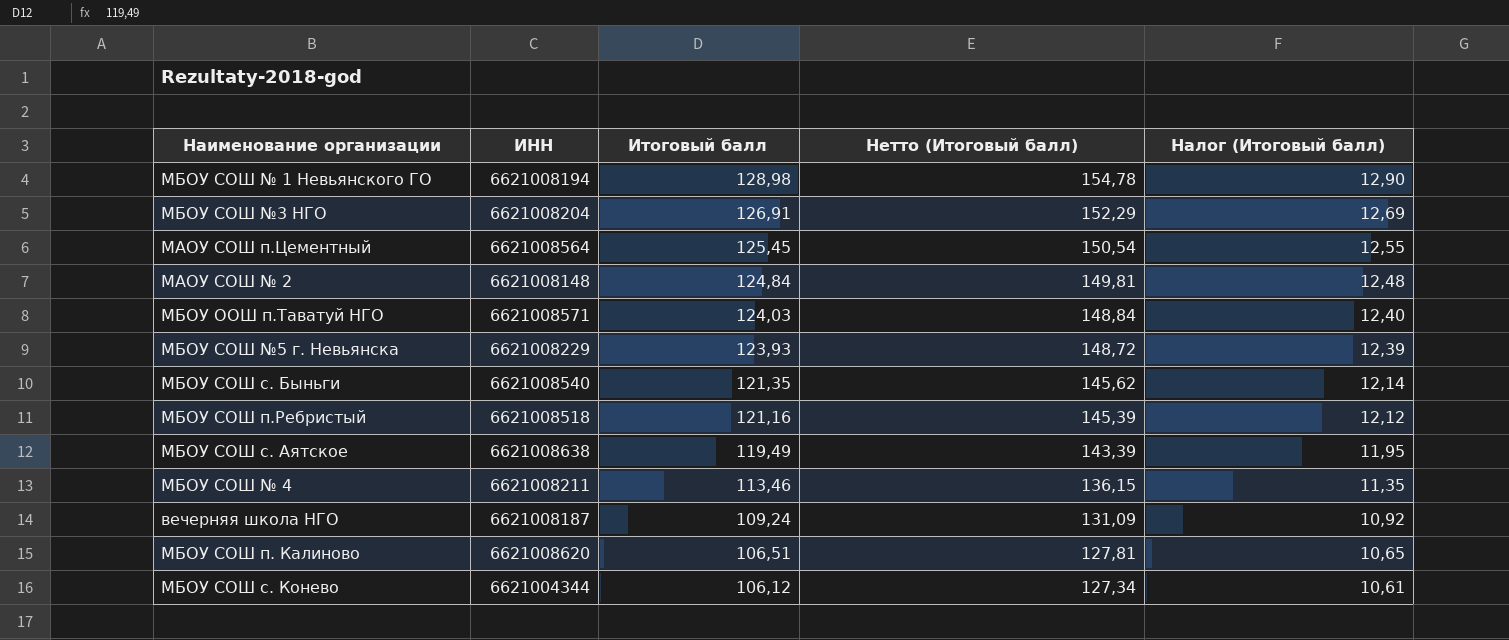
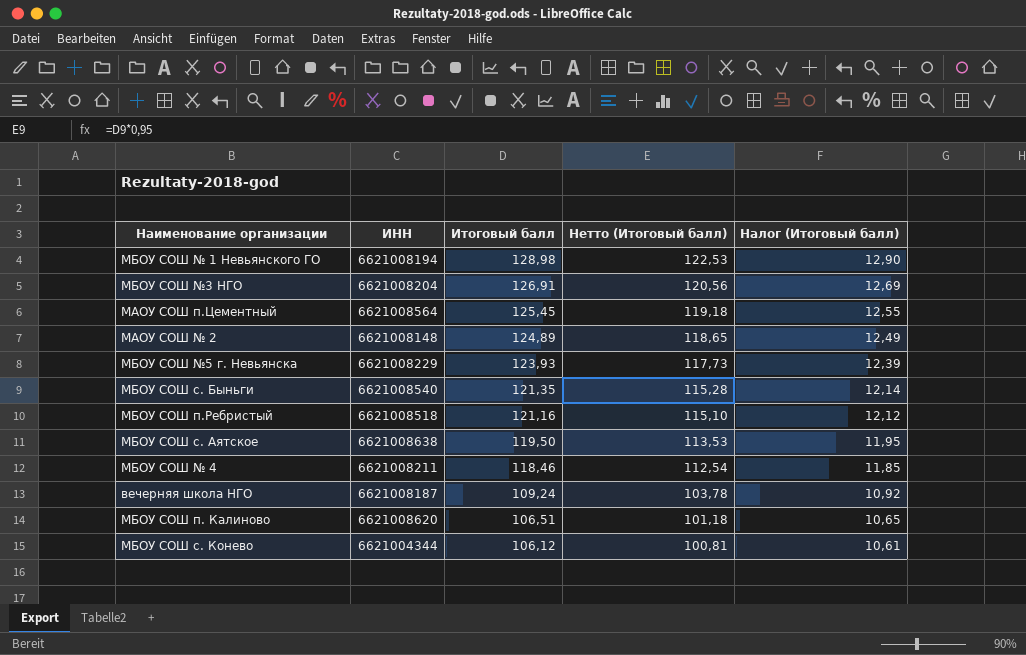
column Нетто (Итоговый балл) | formula: [Итоговый балл] * 1,2 -> [Итоговый балл] * 0,95
row МБОУ ООШ п.Таватуй НГО: 6621008571 | 124,03 | 148,84 | 12,40 -> none
МАОУ СОШ № 2 | Итоговый балл: 124,84 -> 124,89
МАОУ СОШ № 2 | Налог (Итоговый балл): 12,48 -> 12,49
МБОУ СОШ с. Аятское | Итоговый балл: 119,49 -> 119,50
МБОУ СОШ № 4 | Итоговый балл: 113,46 -> 118,46
МБОУ СОШ № 4 | Налог (Итоговый балл): 11,35 -> 11,85

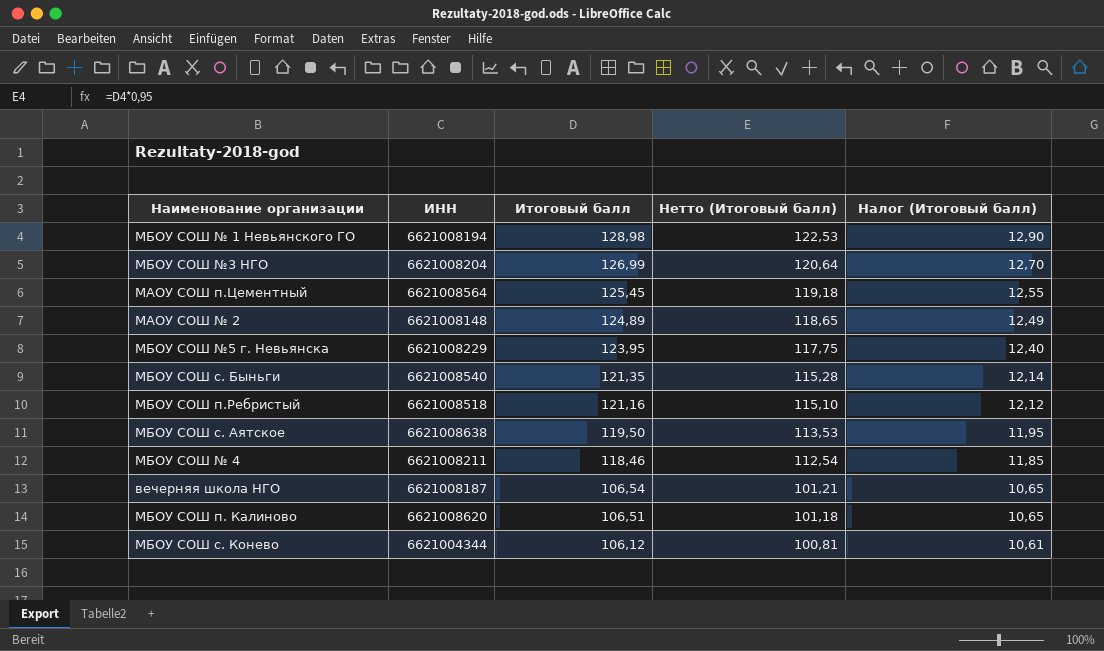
МБОУ СОШ №3 НГО | Итоговый балл: 126,91 -> 126,99
МБОУ СОШ №3 НГО | Нетто (Итоговый балл): 120,56 -> 120,64
МБОУ СОШ №3 НГО | Налог (Итоговый балл): 12,69 -> 12,70
МБОУ СОШ №5 г. Невьянска | Итоговый балл: 123,93 -> 123,95
МБОУ СОШ №5 г. Невьянска | Нетто (Итоговый балл): 117,73 -> 117,75
МБОУ СОШ №5 г. Невьянска | Налог (Итоговый балл): 12,39 -> 12,40
вечерняя школа НГО | Итоговый балл: 109,24 -> 106,54
вечерняя школа НГО | Нетто (Итоговый балл): 103,78 -> 101,21
вечерняя школа НГО | Налог (Итоговый балл): 10,92 -> 10,65

